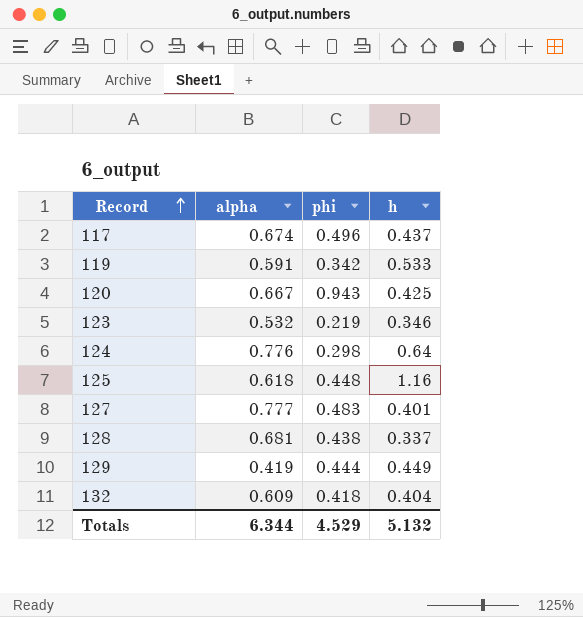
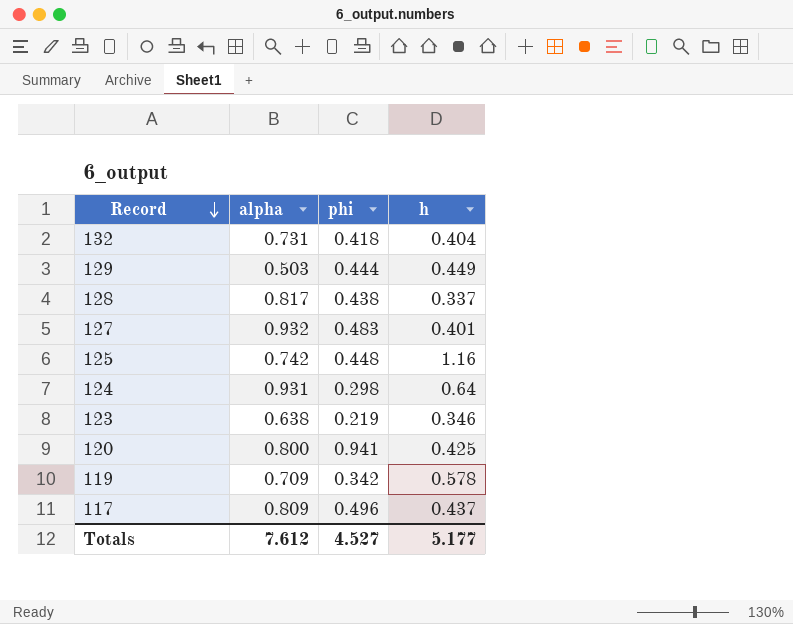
row order: Record ascending -> Record descending
132 | alpha: 0.609 -> 0.731
129 | alpha: 0.419 -> 0.503
128 | alpha: 0.681 -> 0.817
127 | alpha: 0.777 -> 0.932
125 | alpha: 0.618 -> 0.742
124 | alpha: 0.776 -> 0.931
123 | alpha: 0.532 -> 0.638
120 | alpha: 0.667 -> 0.800
120 | phi: 0.943 -> 0.941
119 | alpha: 0.591 -> 0.709
119 | h: 0.533 -> 0.578
117 | alpha: 0.674 -> 0.809
Totals | alpha: 6.344 -> 7.612
Totals | phi: 4.529 -> 4.527
Totals | h: 5.132 -> 5.177

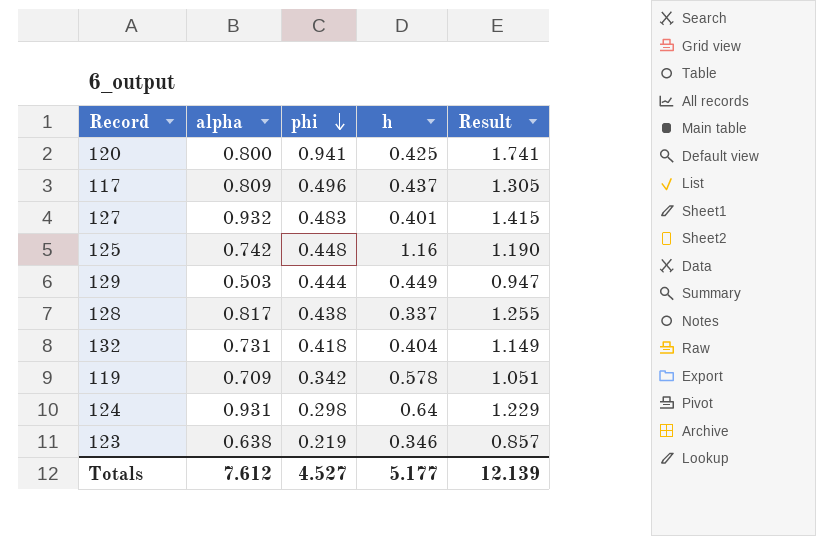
row order: Record descending -> phi descending
column Result | formula: none -> [alpha] + [phi]

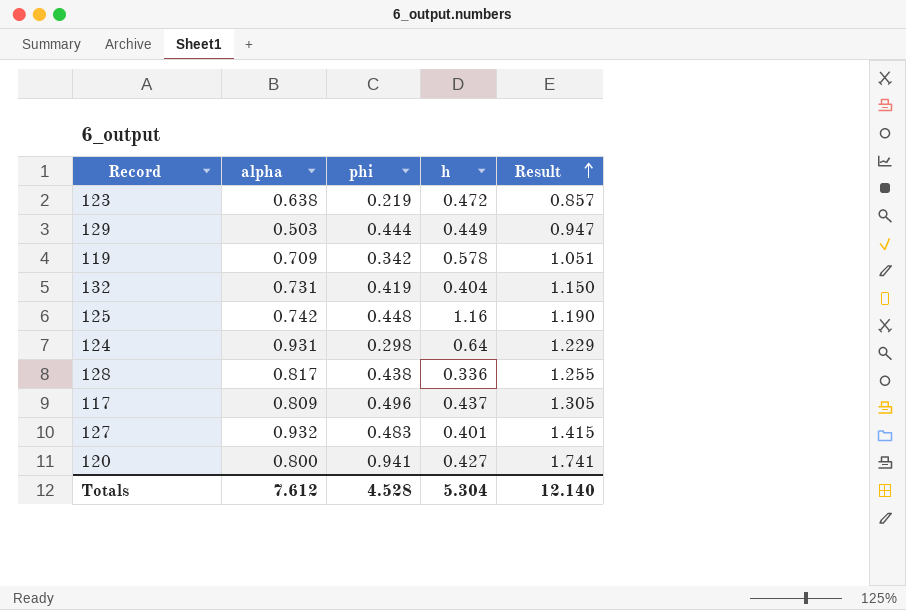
row order: phi descending -> Result ascending
123 | h: 0.346 -> 0.472
132 | phi: 0.418 -> 0.419
132 | Result: 1.149 -> 1.150
128 | h: 0.337 -> 0.336
120 | h: 0.425 -> 0.427
Totals | phi: 4.527 -> 4.528
Totals | h: 5.177 -> 5.304
Totals | Result: 12.139 -> 12.140

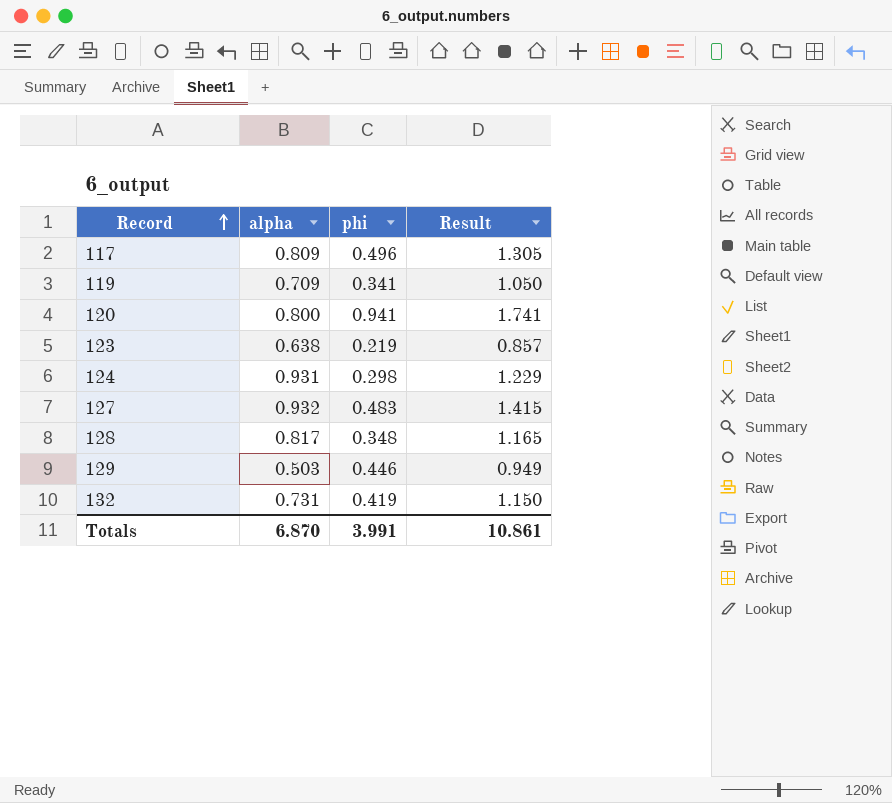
row order: Result ascending -> Record ascending
column h | position: 4 -> none
row 125: 0.742 | 0.448 | 1.16 | 1.190 -> none
119 | phi: 0.342 -> 0.341
119 | Result: 1.051 -> 1.050
128 | phi: 0.438 -> 0.348
128 | Result: 1.255 -> 1.165
129 | phi: 0.444 -> 0.446
129 | Result: 0.947 -> 0.949
Totals | alpha: 7.612 -> 6.870
Totals | phi: 4.528 -> 3.991
Totals | Result: 12.140 -> 10.861

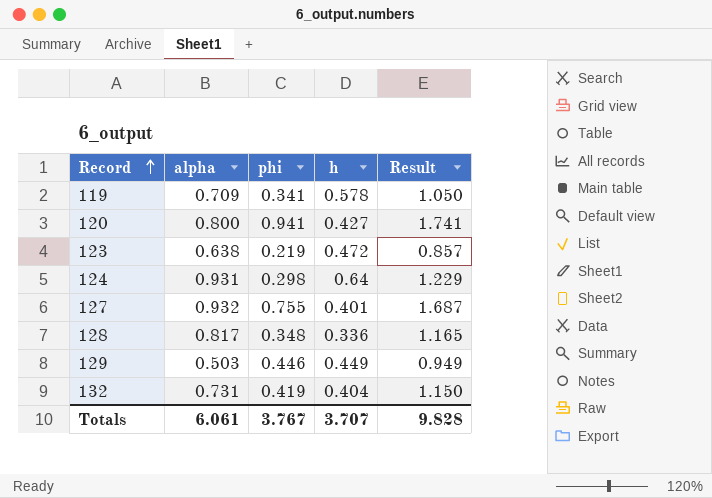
column h | position: none -> 4
row 117: 0.809 | 0.496 | 1.305 -> none
127 | phi: 0.483 -> 0.755
127 | Result: 1.415 -> 1.687
Totals | alpha: 6.870 -> 6.061
Totals | phi: 3.991 -> 3.767
Totals | Result: 10.861 -> 9.828

